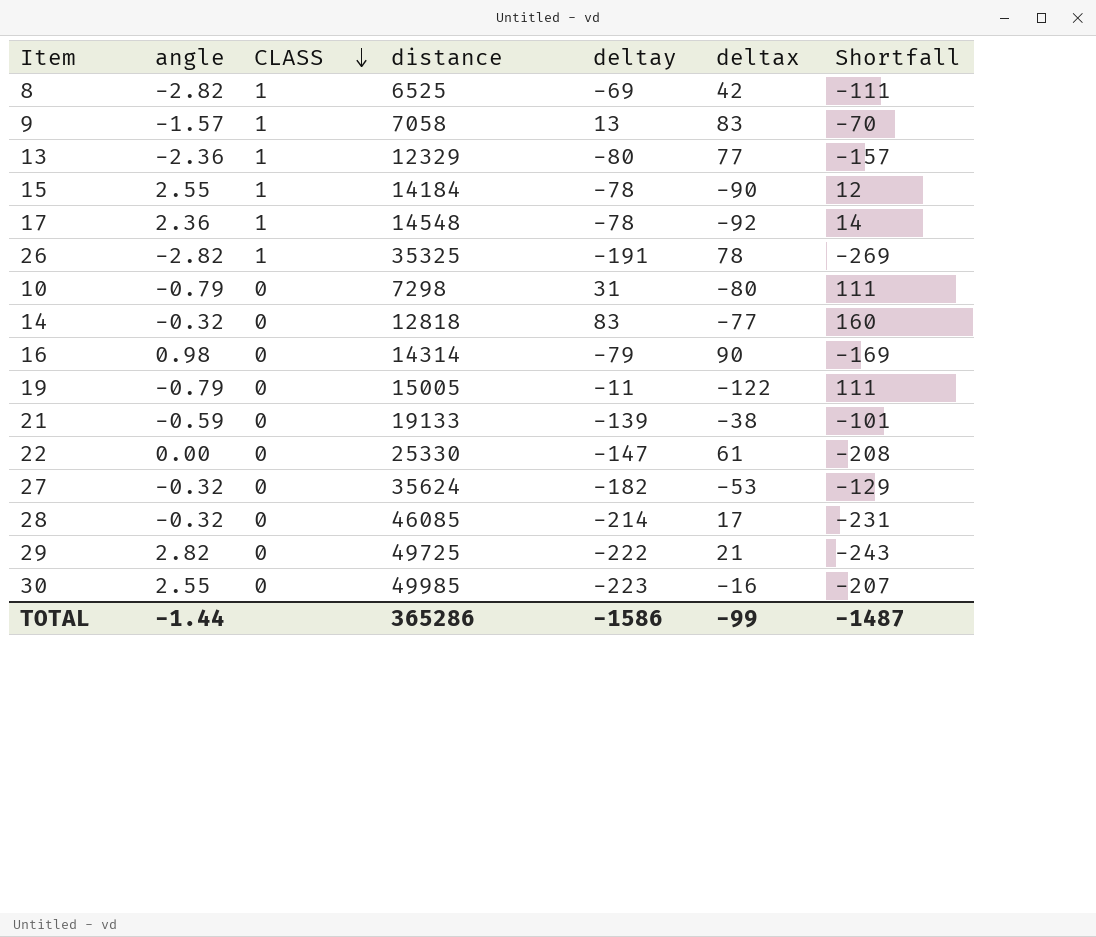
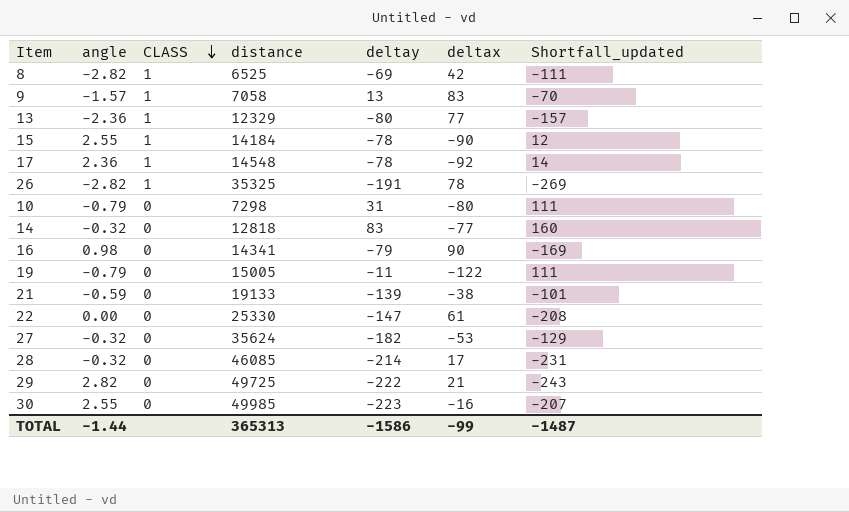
column name: Shortfall -> Shortfall_updated
16 | distance: 14314 -> 14341
TOTAL | distance: 365286 -> 365313

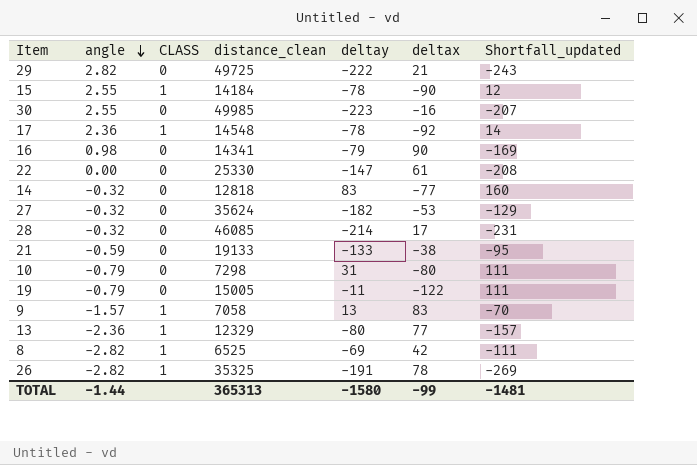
row order: CLASS descending -> angle descending
column name: distance -> distance_clean
21 | deltay: -139 -> -133
21 | Shortfall_updated: -101 -> -95
TOTAL | deltay: -1586 -> -1580
TOTAL | Shortfall_updated: -1487 -> -1481

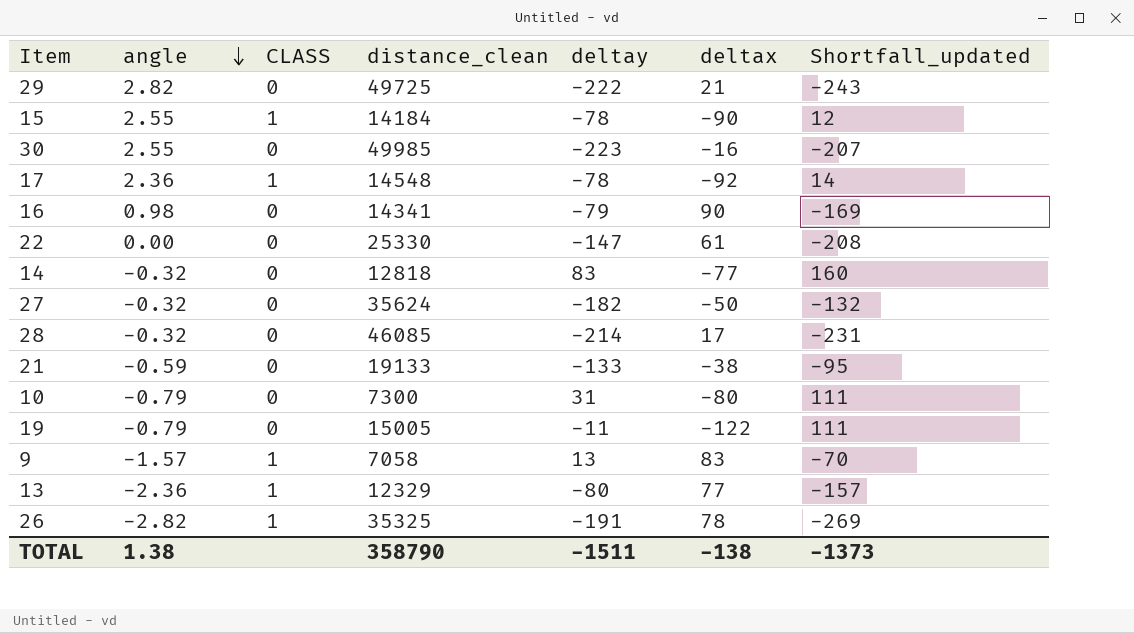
row 8: -2.82 | 1 | 6525 | -69 | 42 | -111 -> none
27 | deltax: -53 -> -50
27 | Shortfall_updated: -129 -> -132
10 | distance_clean: 7298 -> 7300
TOTAL | angle: -1.44 -> 1.38
TOTAL | distance_clean: 365313 -> 358790
TOTAL | deltay: -1580 -> -1511
TOTAL | deltax: -99 -> -138
TOTAL | Shortfall_updated: -1481 -> -1373

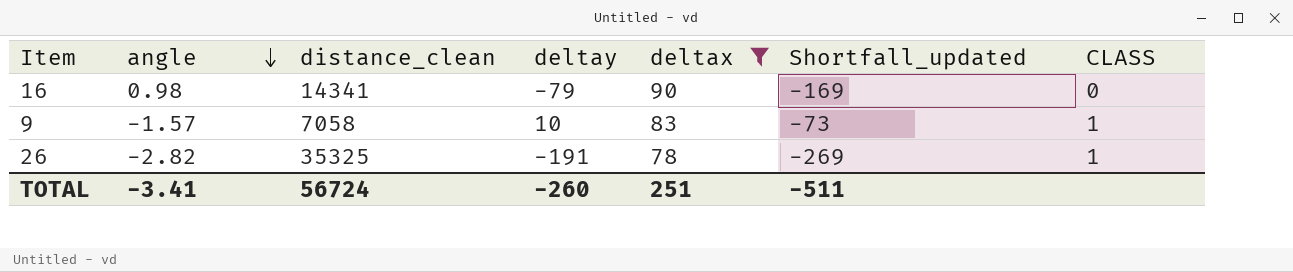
filter: none -> deltax >= 78
column CLASS | position: 3 -> 7
9 | deltay: 13 -> 10
9 | Shortfall_updated: -70 -> -73
TOTAL | angle: 1.38 -> -3.41
TOTAL | distance_clean: 358790 -> 56724
TOTAL | deltay: -1511 -> -260
TOTAL | deltax: -138 -> 251
TOTAL | Shortfall_updated: -1373 -> -511

